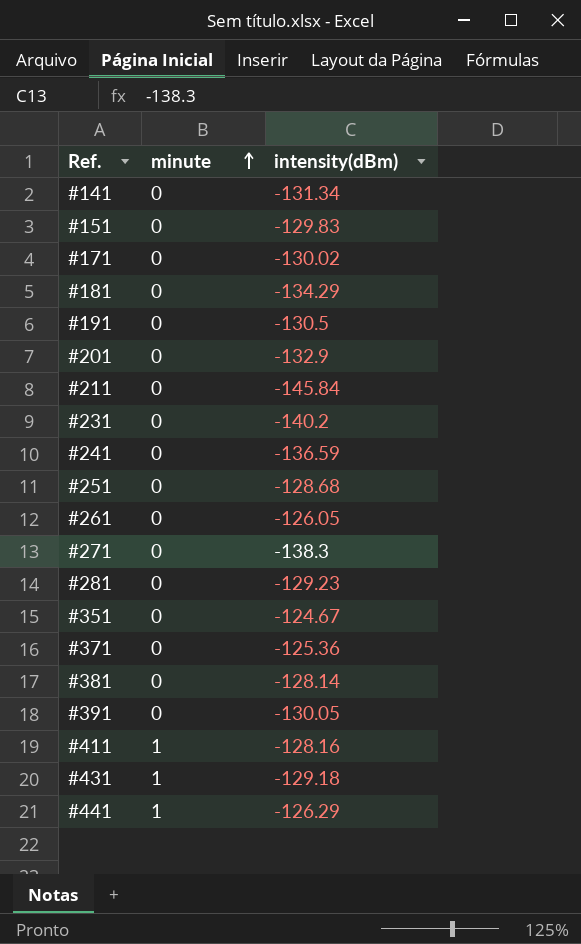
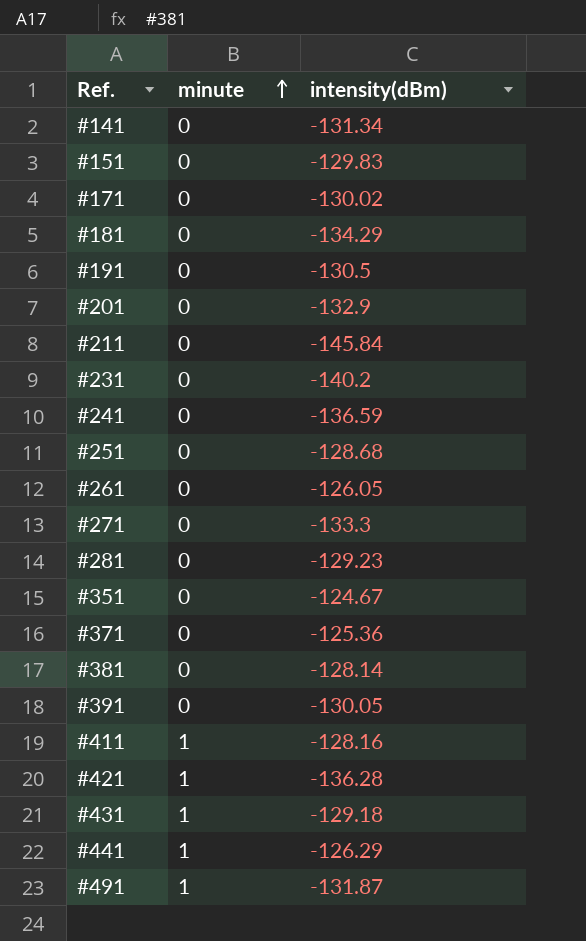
#271 | intensity(dBm): -138.3 -> -133.3
row #421: none -> 1 | -136.28
row #491: none -> 1 | -131.87

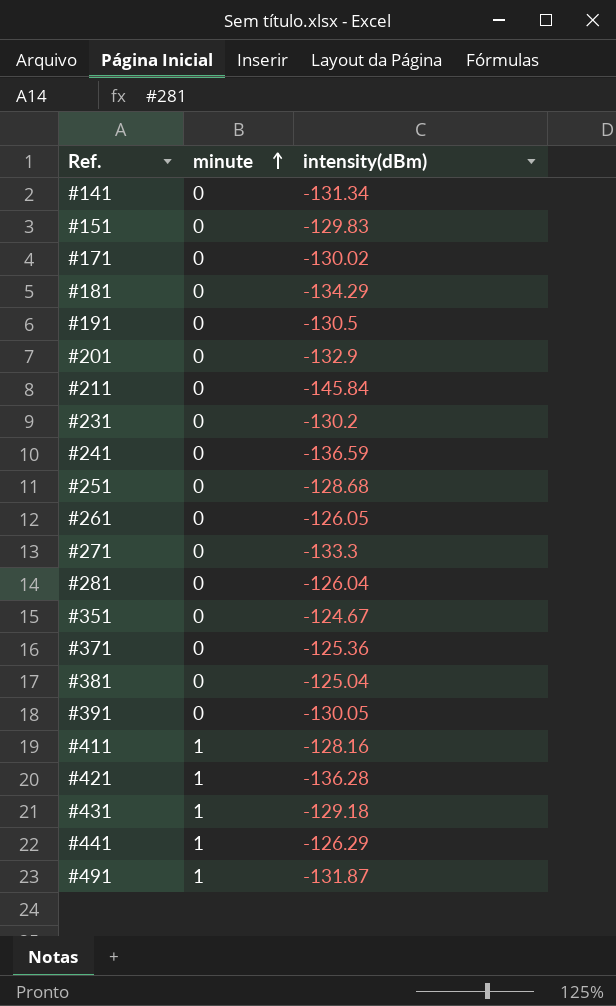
#231 | intensity(dBm): -140.2 -> -130.2
#281 | intensity(dBm): -129.23 -> -126.04
#381 | intensity(dBm): -128.14 -> -125.04

